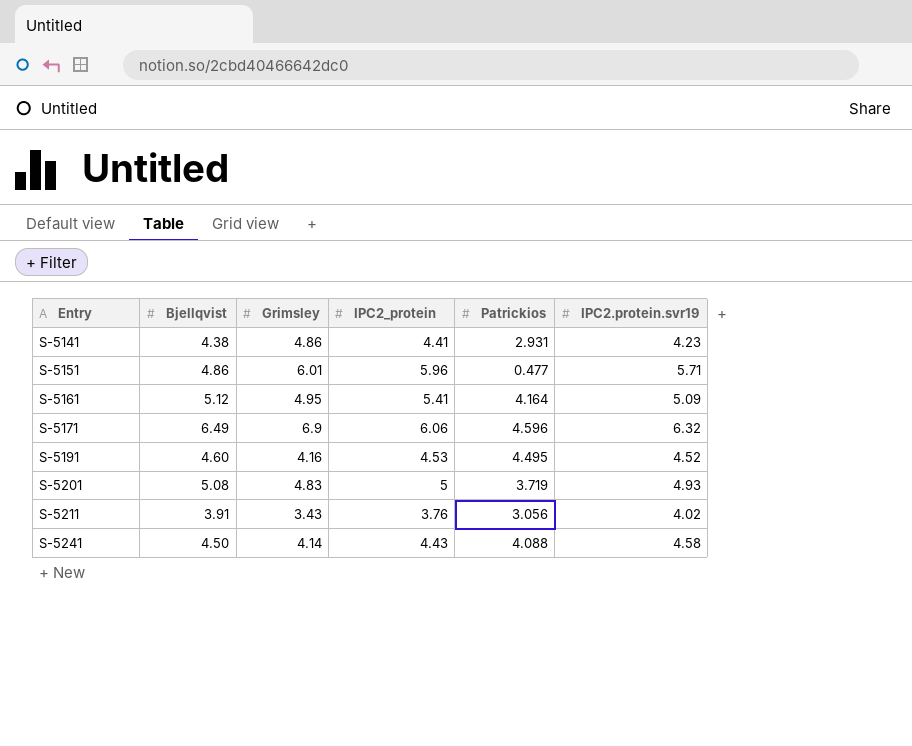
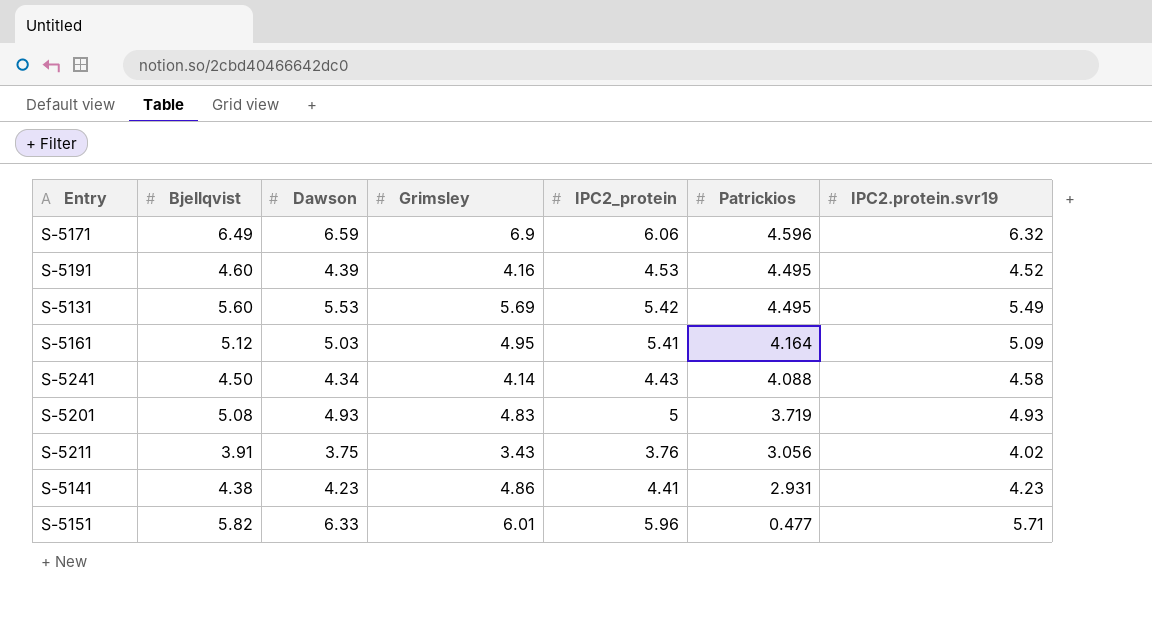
row order: Entry ascending -> Patrickios descending
column Dawson | position: none -> 3
row S-5131: none -> 5.60 | 5.53 | 5.69 | 5.42 | 4.495 | 5.49
S-5151 | Bjellqvist: 4.86 -> 5.82

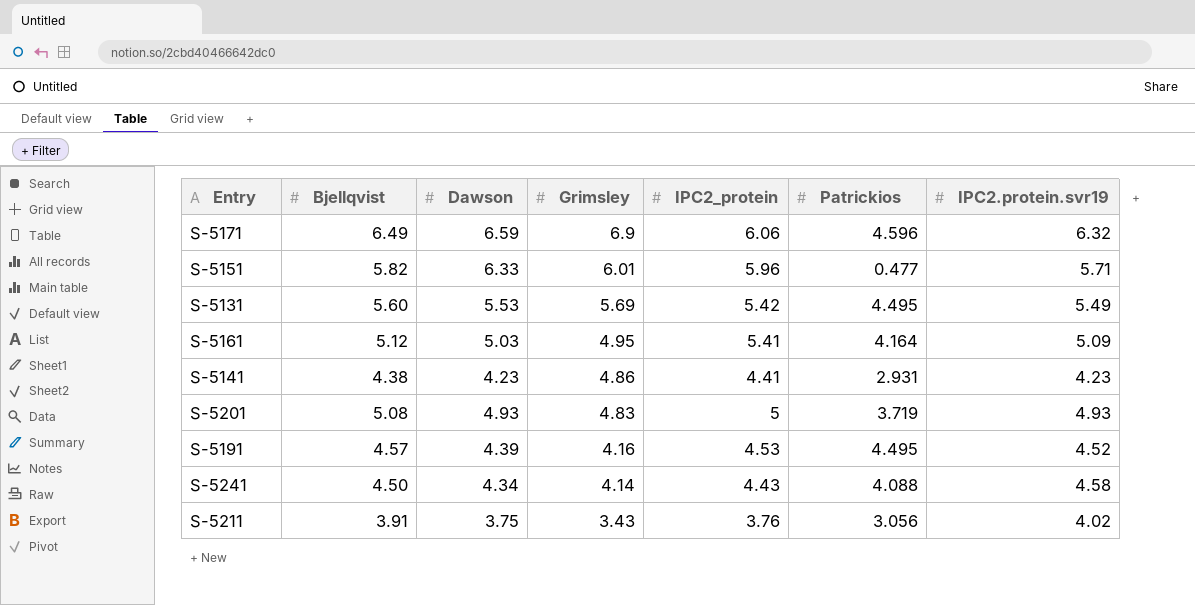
row order: Patrickios descending -> Grimsley descending
S-5191 | Bjellqvist: 4.60 -> 4.57

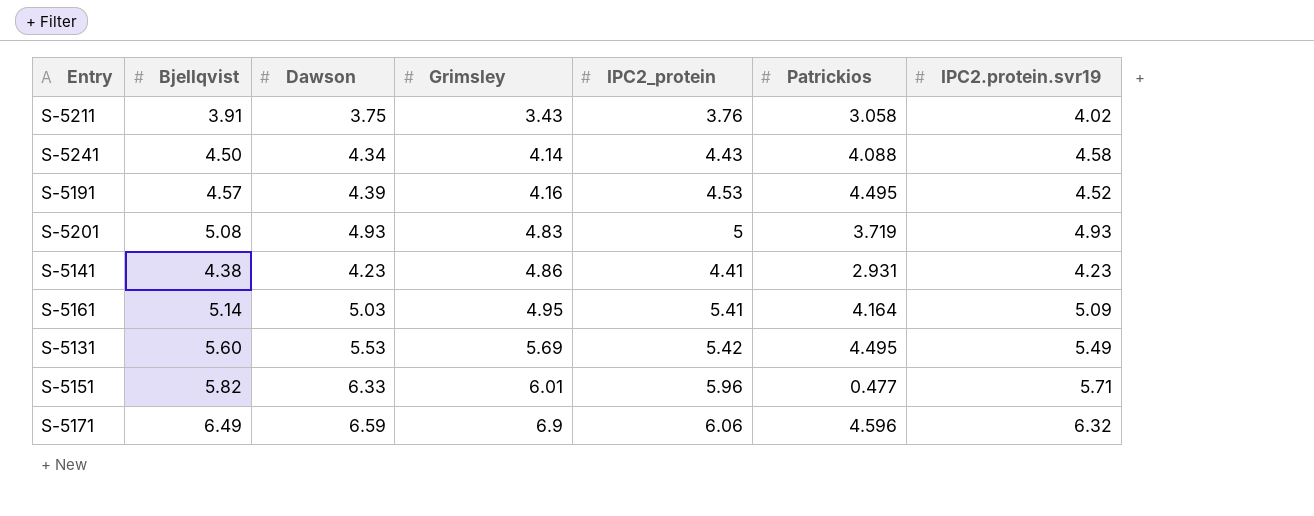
row order: Grimsley descending -> Grimsley ascending
S-5211 | Patrickios: 3.056 -> 3.058
S-5161 | Bjellqvist: 5.12 -> 5.14

